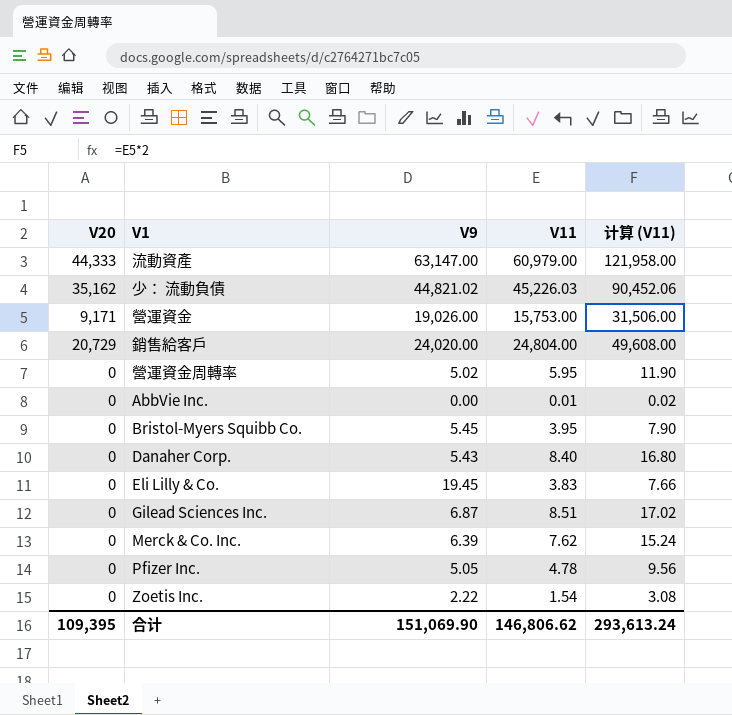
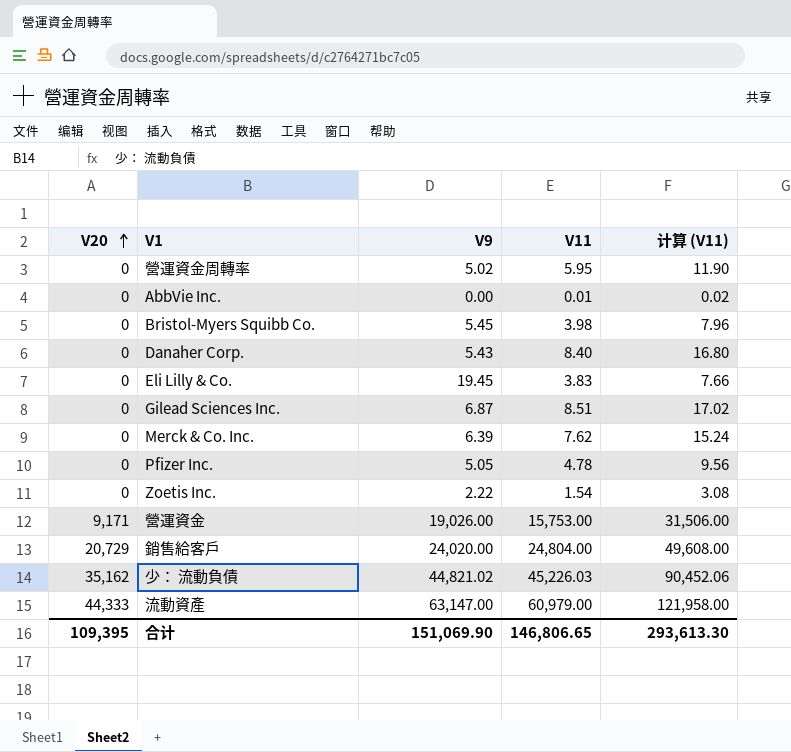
row order: none -> V20 ascending
Bristol-Myers Squibb Co. | V11: 3.95 -> 3.98
Bristol-Myers Squibb Co. | 计算 (V11): 7.90 -> 7.96
合计 | V11: 146,806.62 -> 146,806.65
合计 | 计算 (V11): 293,613.24 -> 293,613.30

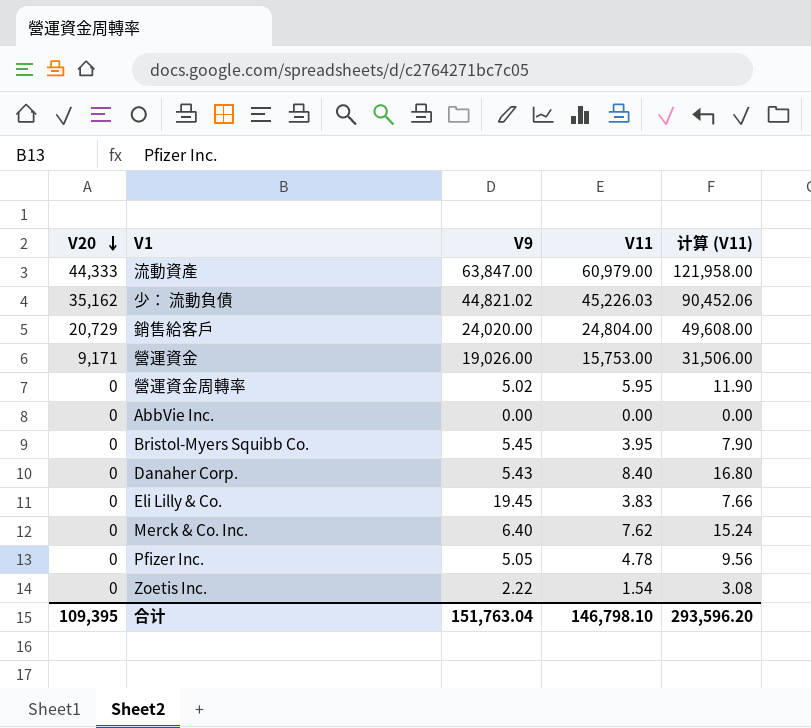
row order: V20 ascending -> V20 descending
row Gilead Sciences Inc.: 0 | 6.87 | 8.51 | 17.02 -> none
流動資產 | V9: 63,147.00 -> 63,847.00
AbbVie Inc. | V11: 0.01 -> 0.00
AbbVie Inc. | 计算 (V11): 0.02 -> 0.00
Bristol-Myers Squibb Co. | V11: 3.98 -> 3.95
Bristol-Myers Squibb Co. | 计算 (V11): 7.96 -> 7.90
Merck & Co. Inc. | V9: 6.39 -> 6.40
合计 | V9: 151,069.90 -> 151,763.04
合计 | V11: 146,806.65 -> 146,798.10
合计 | 计算 (V11): 293,613.30 -> 293,596.20

